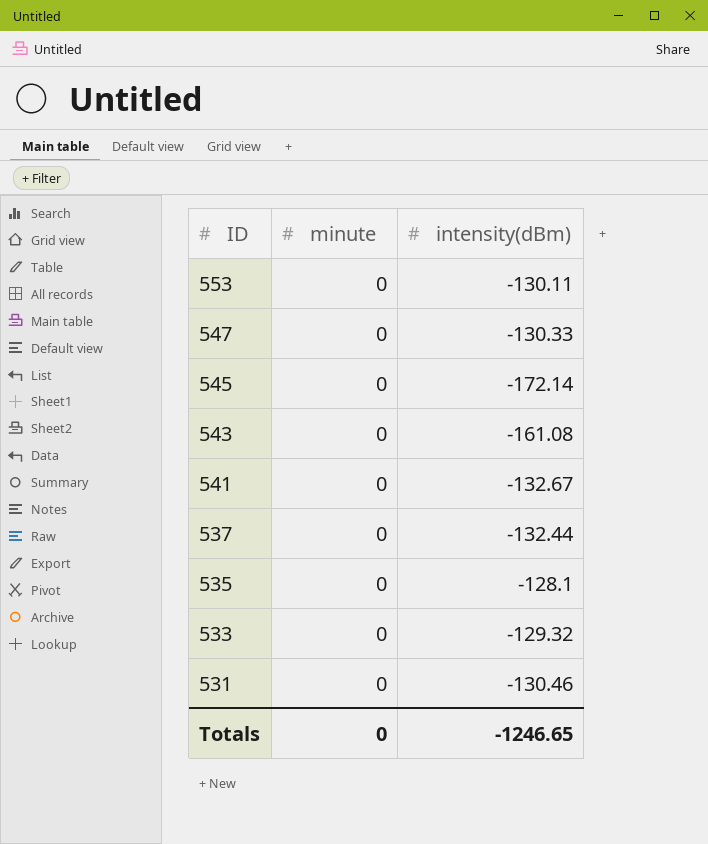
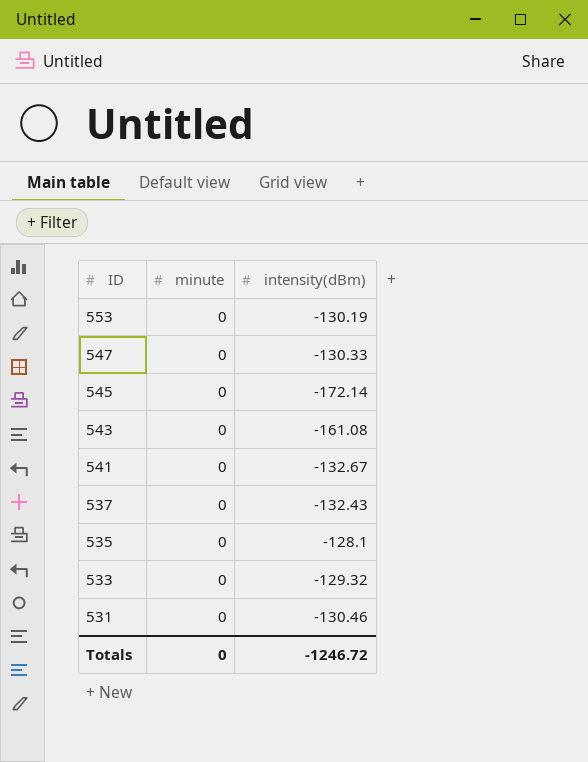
553 | intensity(dBm): -130.11 -> -130.19
537 | intensity(dBm): -132.44 -> -132.43
Totals | intensity(dBm): -1246.65 -> -1246.72

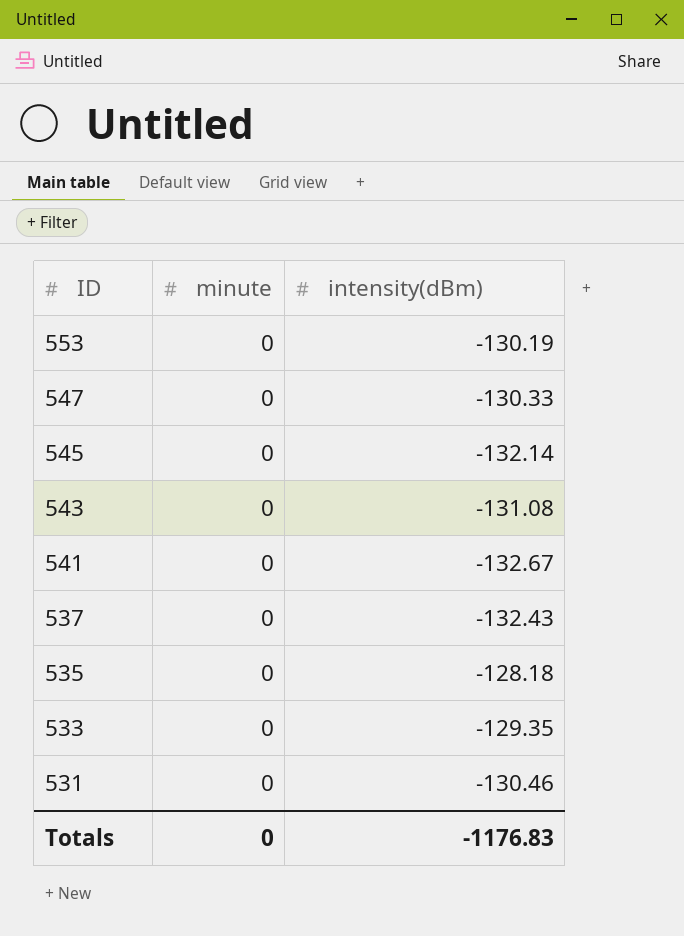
545 | intensity(dBm): -172.14 -> -132.14
543 | intensity(dBm): -161.08 -> -131.08
535 | intensity(dBm): -128.1 -> -128.18
533 | intensity(dBm): -129.32 -> -129.35
Totals | intensity(dBm): -1246.72 -> -1176.83

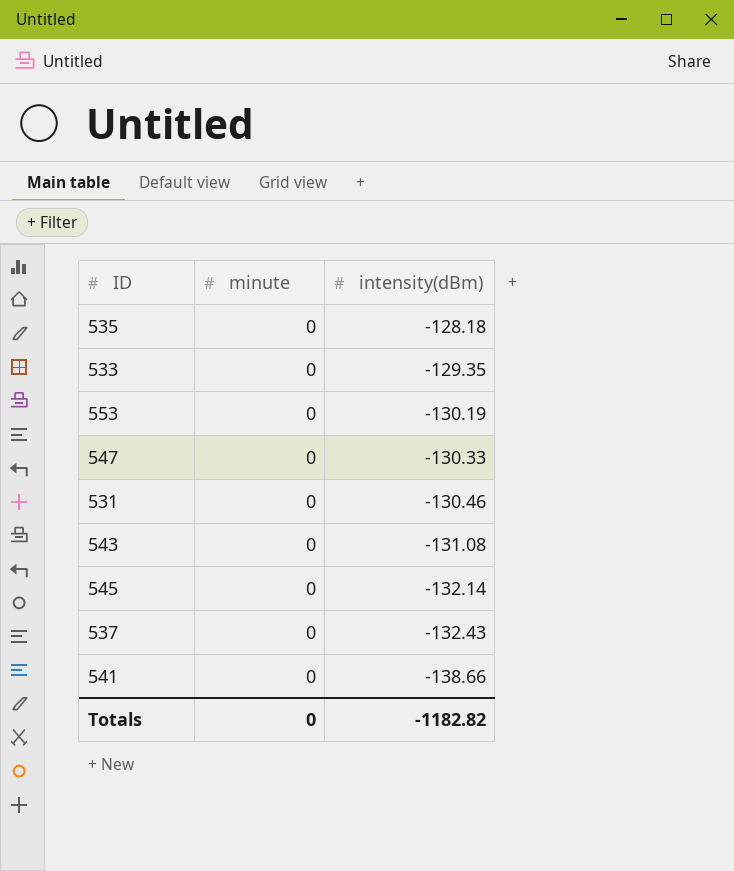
row order: ID descending -> intensity(dBm) descending
541 | intensity(dBm): -132.67 -> -138.66
Totals | intensity(dBm): -1176.83 -> -1182.82

